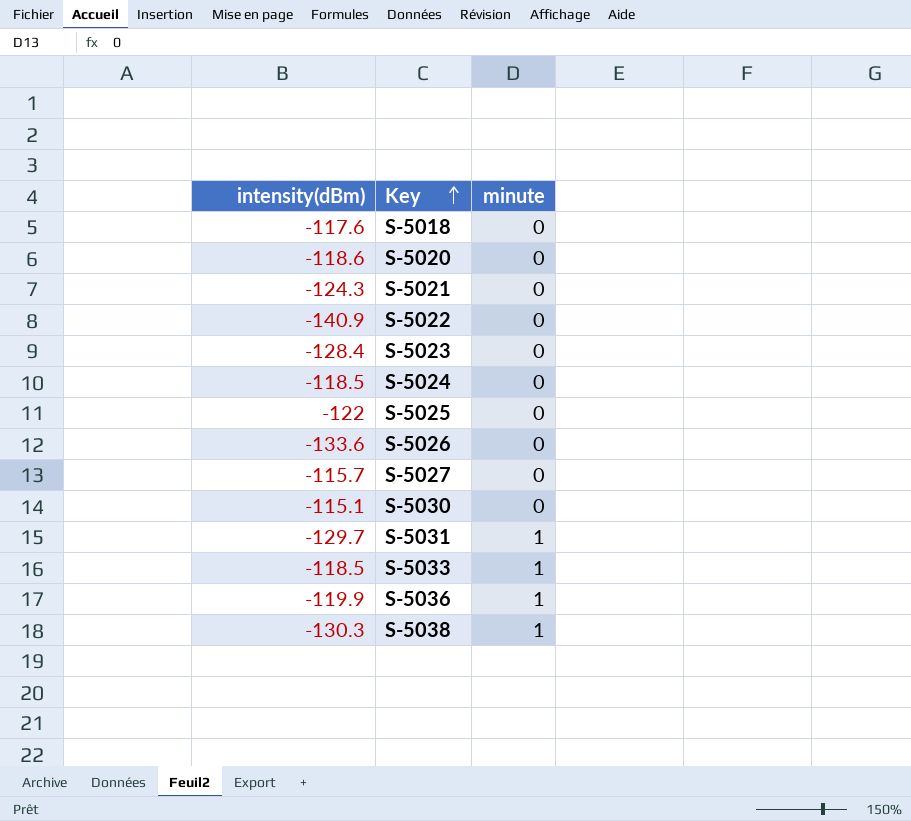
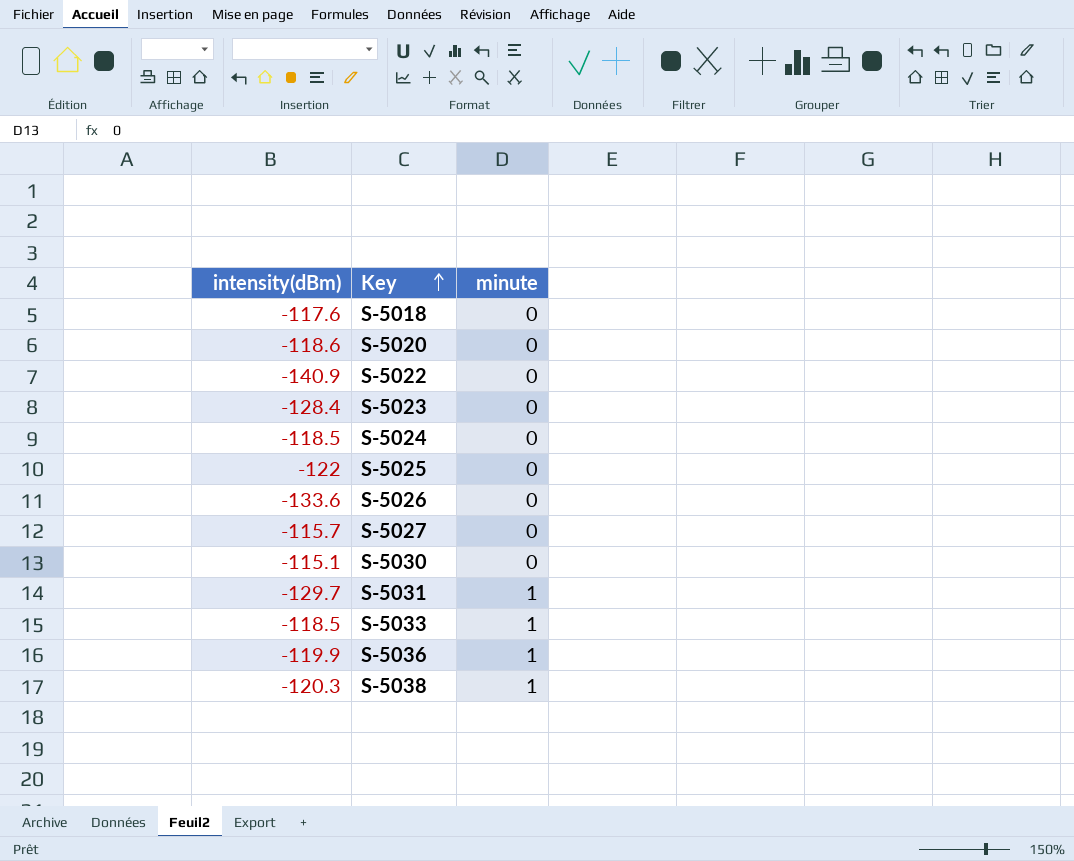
row S-5021: -124.3 | 0 -> none
S-5038 | intensity(dBm): -130.3 -> -120.3

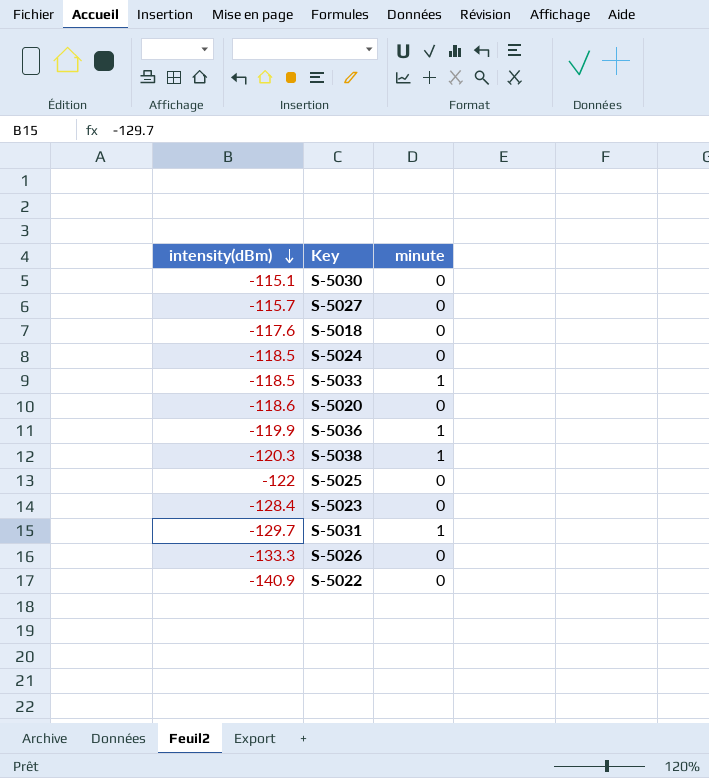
row order: Key ascending -> intensity(dBm) descending
S-5026 | intensity(dBm): -133.6 -> -133.3

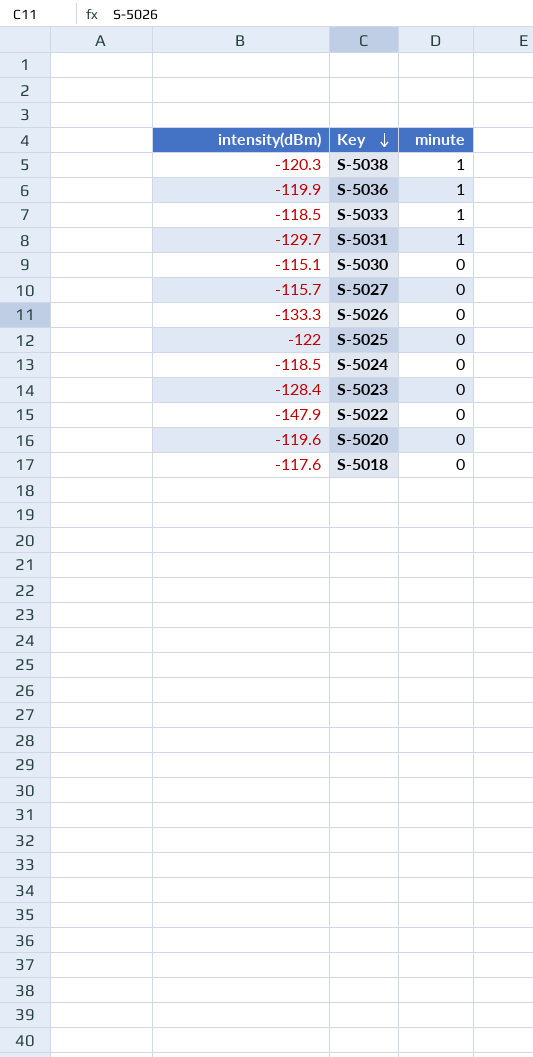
row order: intensity(dBm) descending -> Key descending
S-5022 | intensity(dBm): -140.9 -> -147.9
S-5020 | intensity(dBm): -118.6 -> -119.6

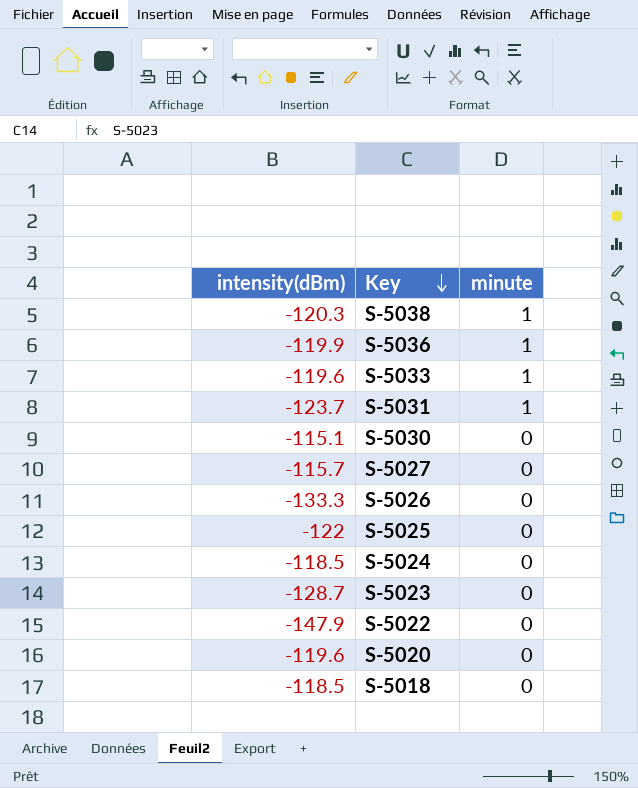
S-5033 | intensity(dBm): -118.5 -> -119.6
S-5031 | intensity(dBm): -129.7 -> -123.7
S-5023 | intensity(dBm): -128.4 -> -128.7
S-5018 | intensity(dBm): -117.6 -> -118.5

